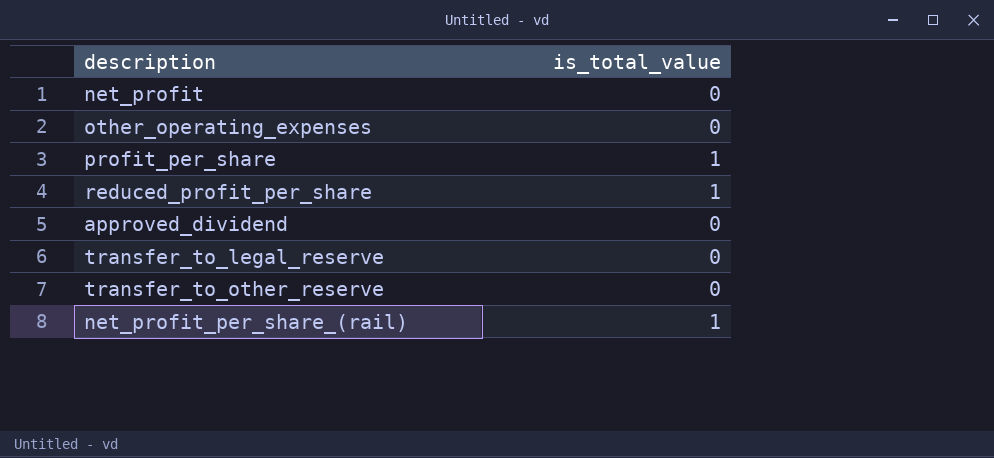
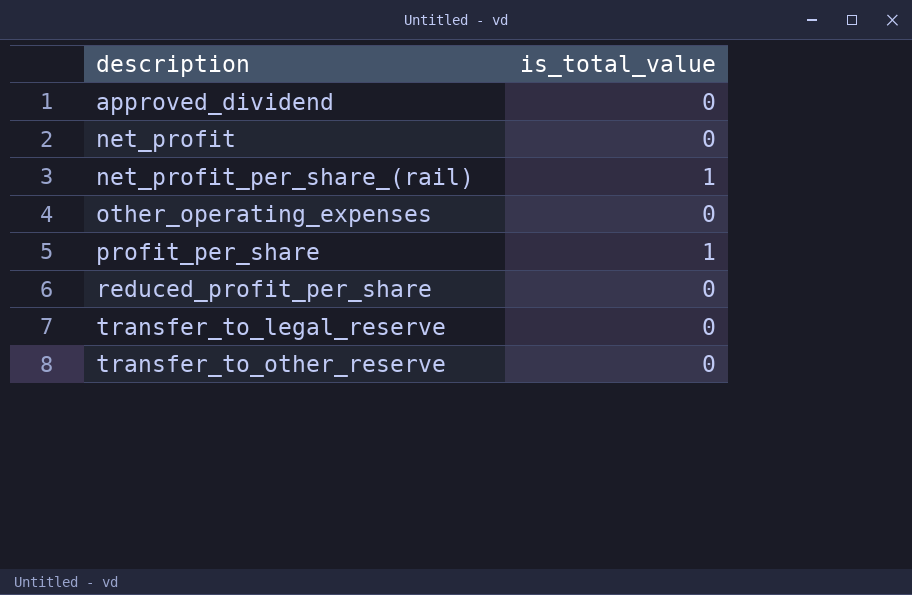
row order: none -> description ascending
reduced_profit_per_share | is_total_value: 1 -> 0

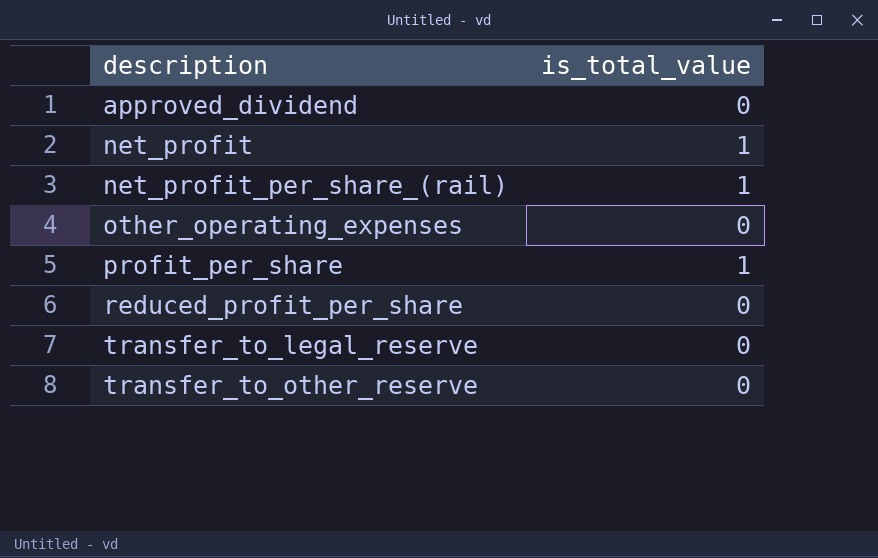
net_profit | is_total_value: 0 -> 1

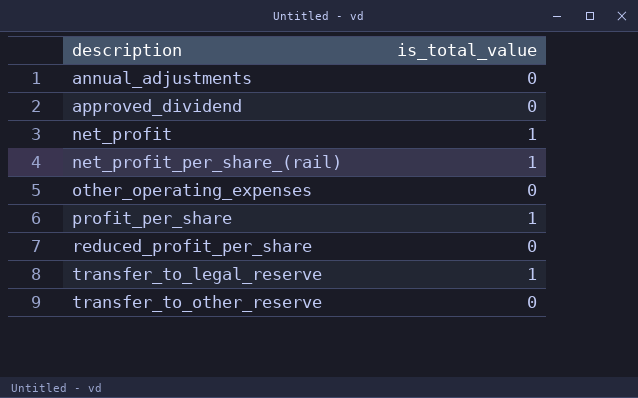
row annual_adjustments: none -> 0
transfer_to_legal_reserve | is_total_value: 0 -> 1

